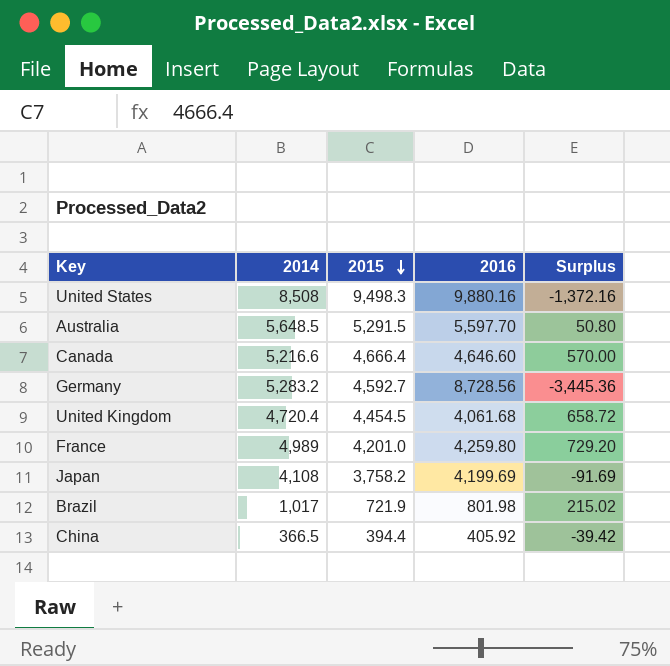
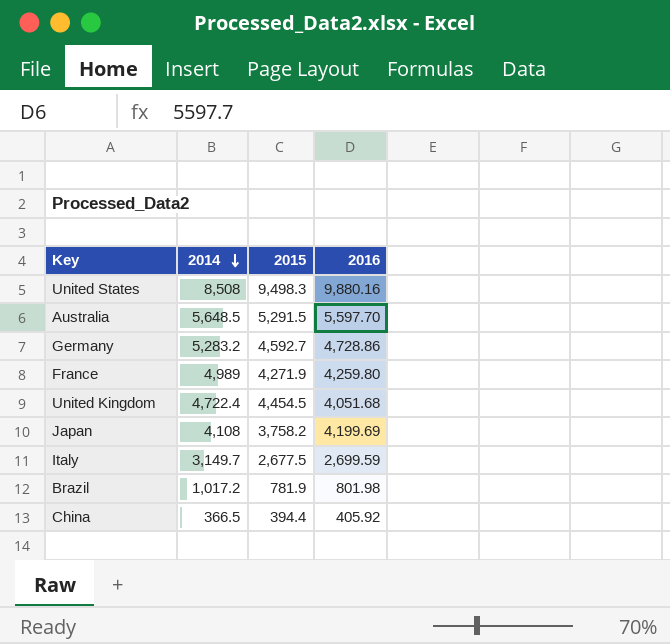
row order: 2015 descending -> 2014 descending
column Surplus | formula: [2014] - [2016] -> none
row Canada: 5,216.6 | 4,666.4 | 4,646.60 | 570.00 -> none
Germany | 2016: 8,728.56 -> 4,728.86
France | 2015: 4,201.0 -> 4,271.9
United Kingdom | 2014: 4,720.4 -> 4,722.4
United Kingdom | 2016: 4,061.68 -> 4,051.68
row Italy: none -> 3,149.7 | 2,677.5 | 2,699.59
Brazil | 2014: 1,017 -> 1,017.2
Brazil | 2015: 721.9 -> 781.9

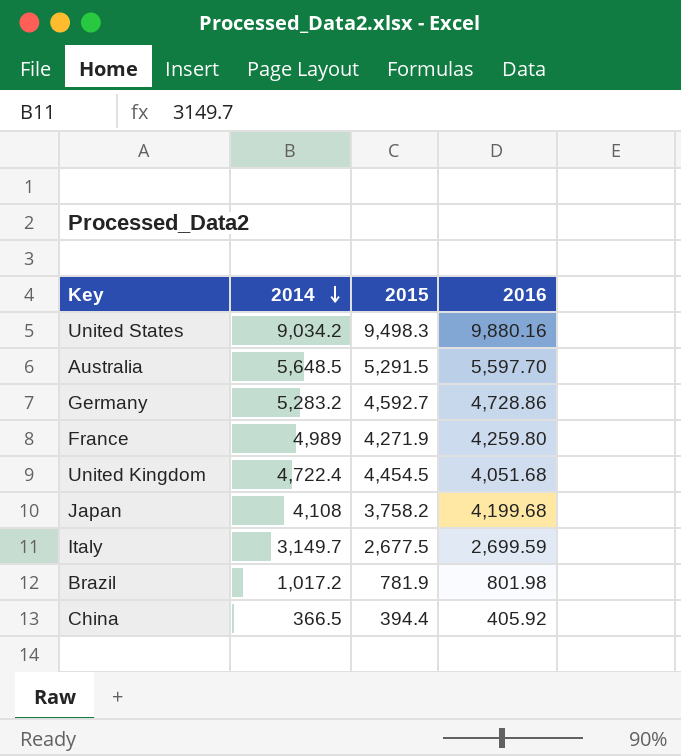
United States | 2014: 8,508 -> 9,034.2
Japan | 2016: 4,199.69 -> 4,199.68

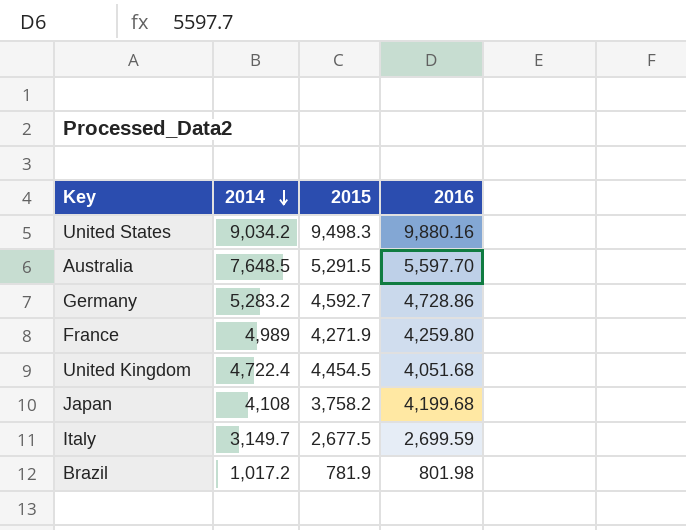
row China: 366.5 | 394.4 | 405.92 -> none
Australia | 2014: 5,648.5 -> 7,648.5

